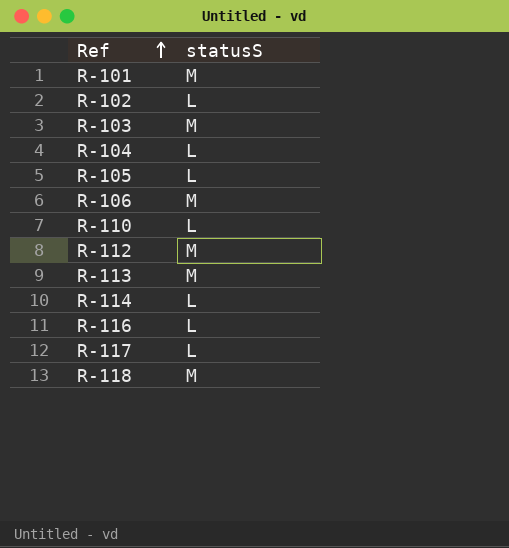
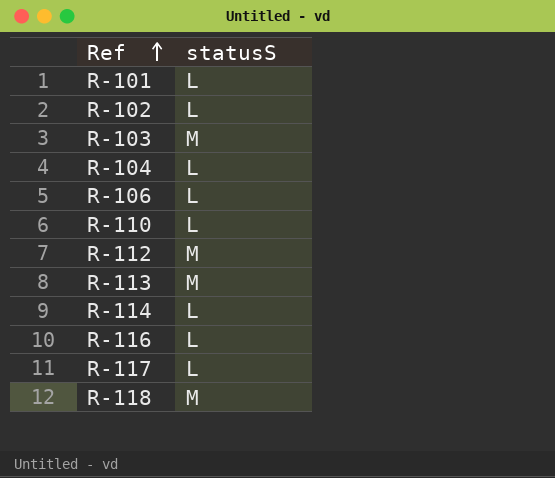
row R-105: L -> none
R-101 | statusS: M -> L
R-106 | statusS: M -> L

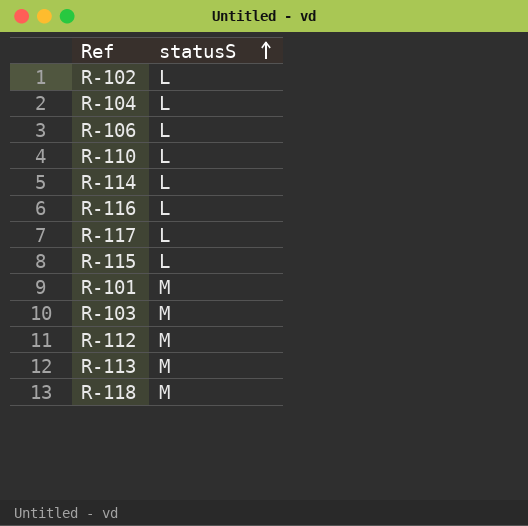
row order: Ref ascending -> statusS ascending
row R-115: none -> L
R-101 | statusS: L -> M

